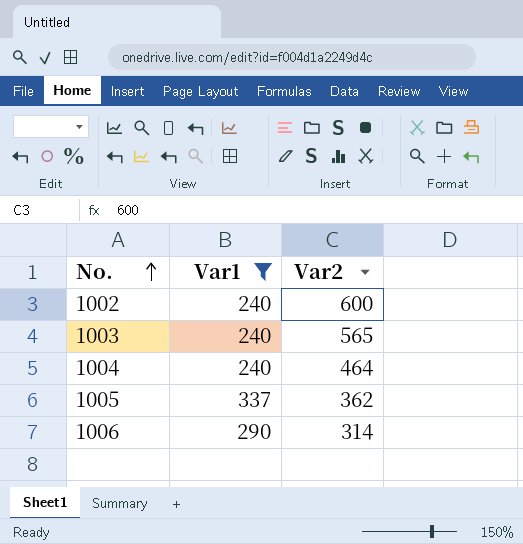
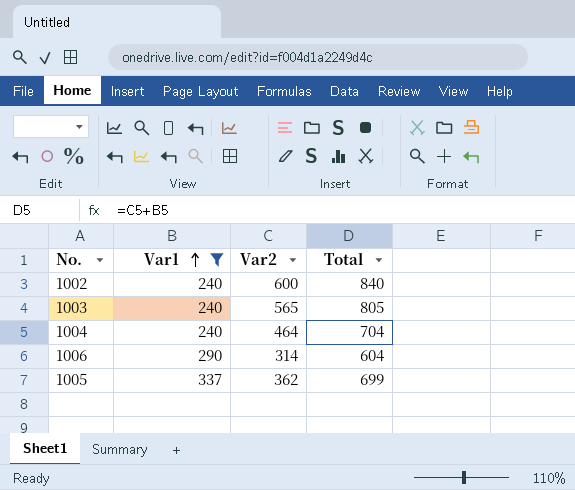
row order: No. ascending -> Var1 ascending
column Total | formula: none -> [Var1] + [Var2]

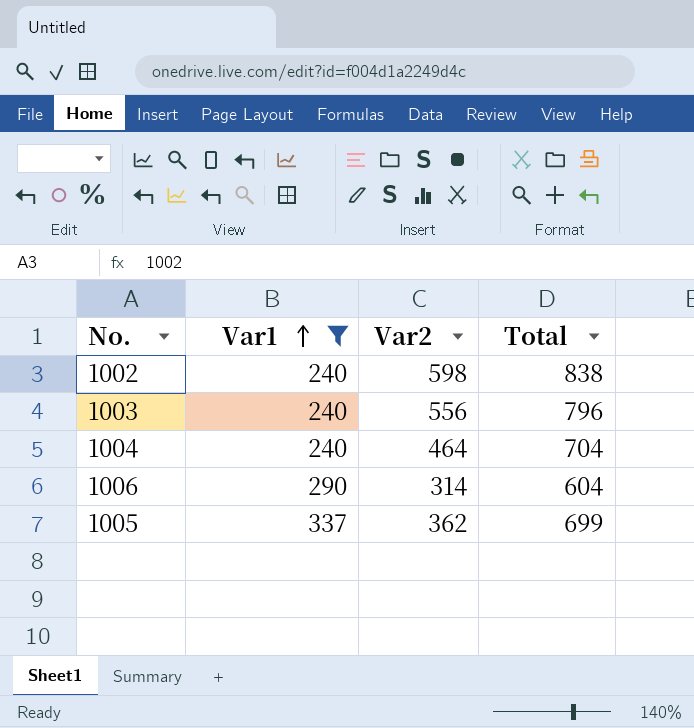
1002 | Var2: 600 -> 598
1002 | Total: 840 -> 838
1003 | Var2: 565 -> 556
1003 | Total: 805 -> 796

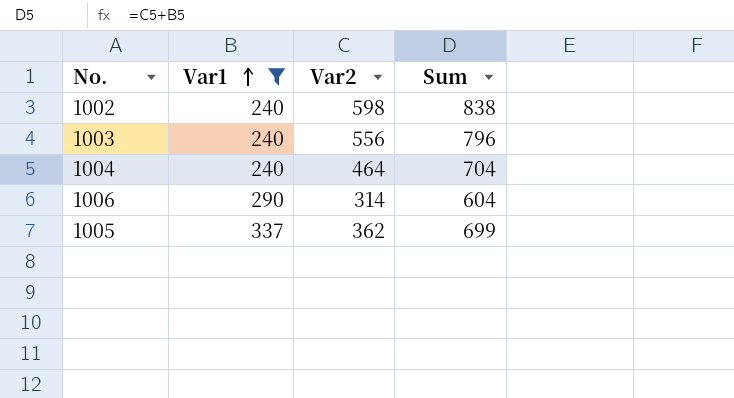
column name: Total -> Sum

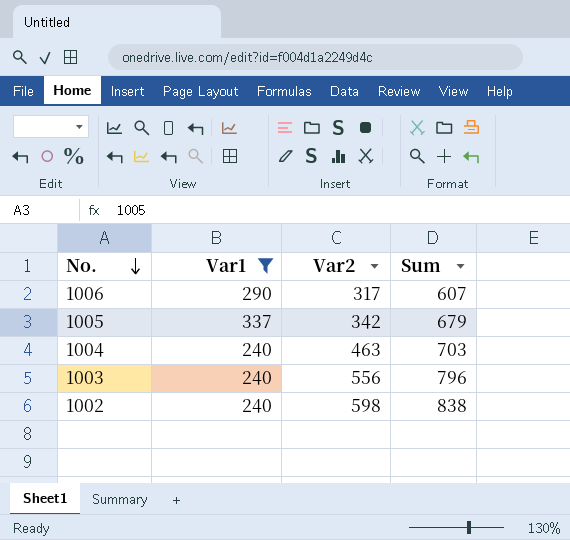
row order: Var1 ascending -> No. descending
1006 | Var2: 314 -> 317
1006 | Sum: 604 -> 607
1005 | Var2: 362 -> 342
1005 | Sum: 699 -> 679
1004 | Var2: 464 -> 463
1004 | Sum: 704 -> 703

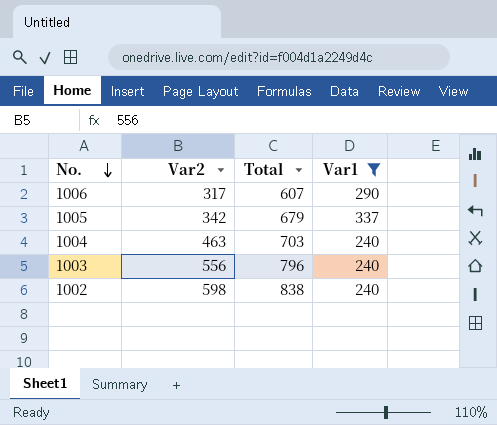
column name: Sum -> Total
column Var1 | position: 2 -> 4

